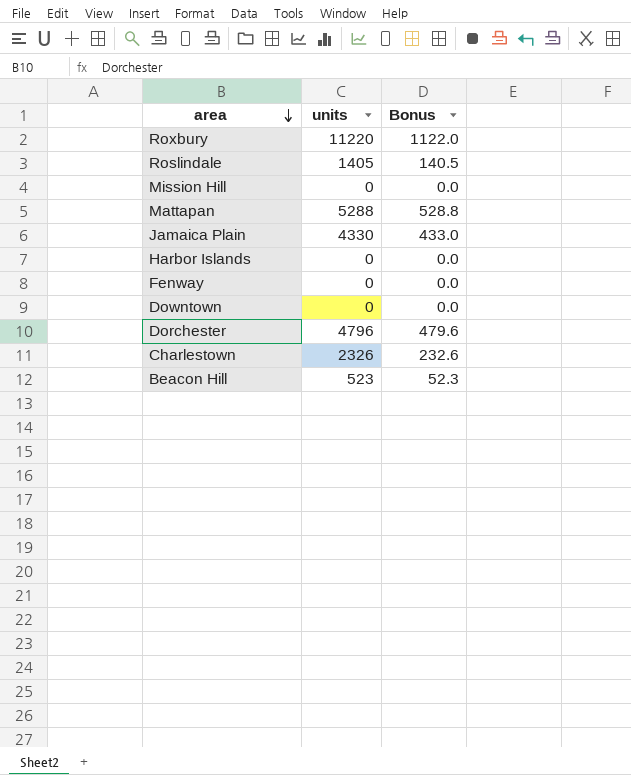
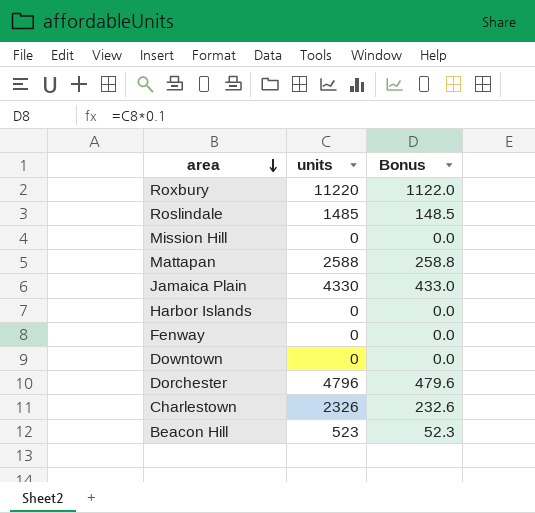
Roslindale | units: 1405 -> 1485
Roslindale | Bonus: 140.5 -> 148.5
Mattapan | units: 5288 -> 2588
Mattapan | Bonus: 528.8 -> 258.8

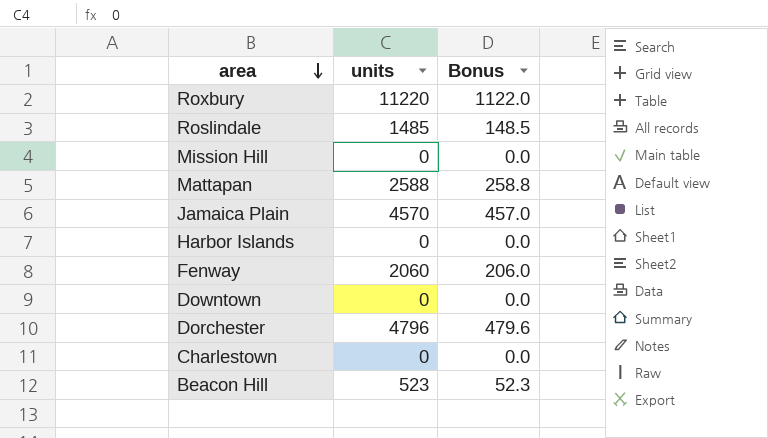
Jamaica Plain | units: 4330 -> 4570
Jamaica Plain | Bonus: 433.0 -> 457.0
Fenway | units: 0 -> 2060
Fenway | Bonus: 0.0 -> 206.0
Charlestown | units: 2326 -> 0
Charlestown | Bonus: 232.6 -> 0.0

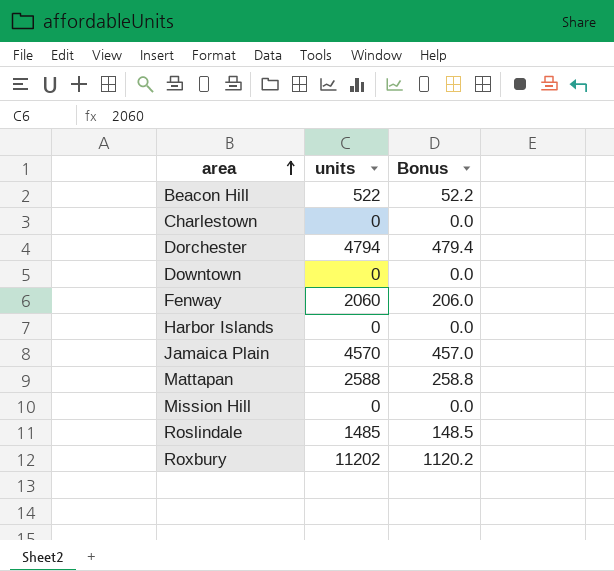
row order: area descending -> area ascending
Beacon Hill | units: 523 -> 522
Beacon Hill | Bonus: 52.3 -> 52.2
Dorchester | units: 4796 -> 4794
Dorchester | Bonus: 479.6 -> 479.4
Roxbury | units: 11220 -> 11202
Roxbury | Bonus: 1122.0 -> 1120.2

